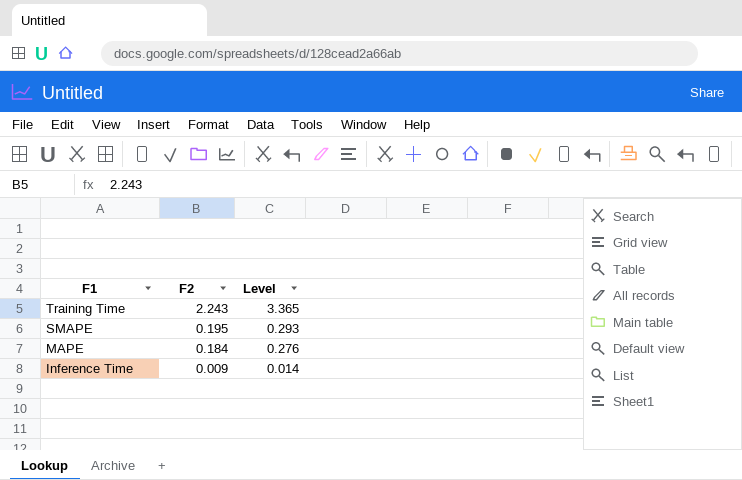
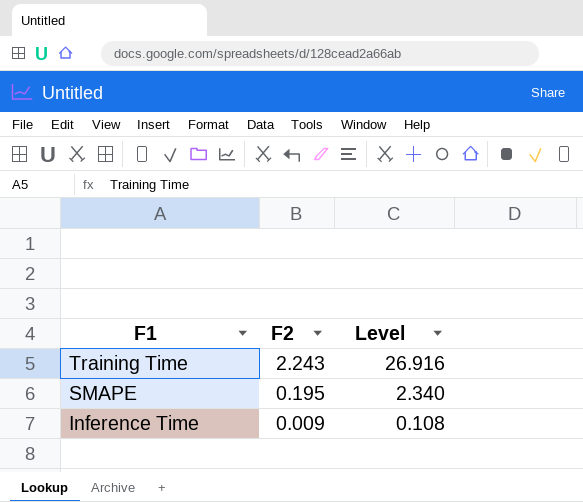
column Level | formula: [F2] * 1.5 -> [F2] * 12
row MAPE: 0.184 | 0.276 -> none

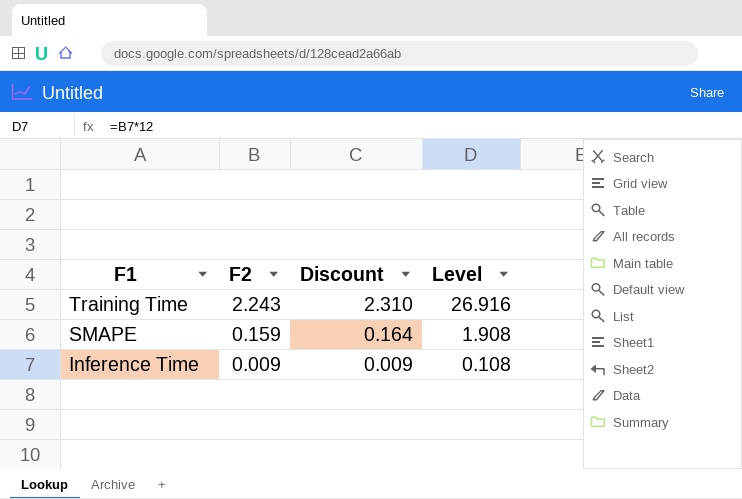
column Discount | formula: none -> [F2] * 1.03
SMAPE | F2: 0.195 -> 0.159
SMAPE | Level: 2.340 -> 1.908

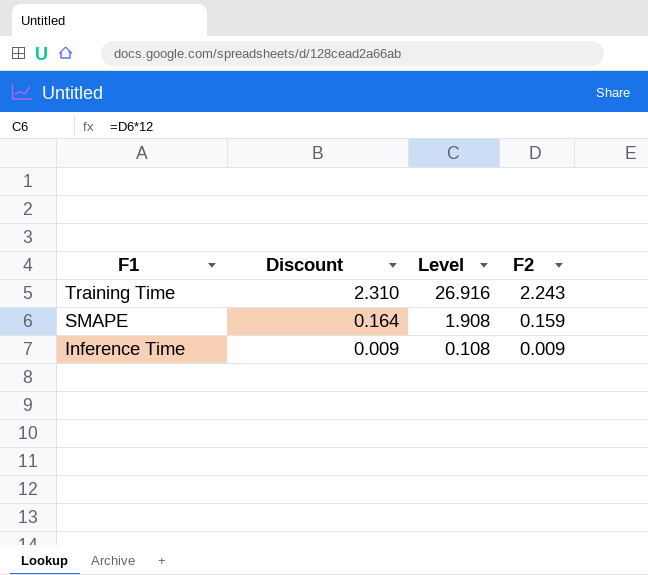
column F2 | position: 2 -> 4

